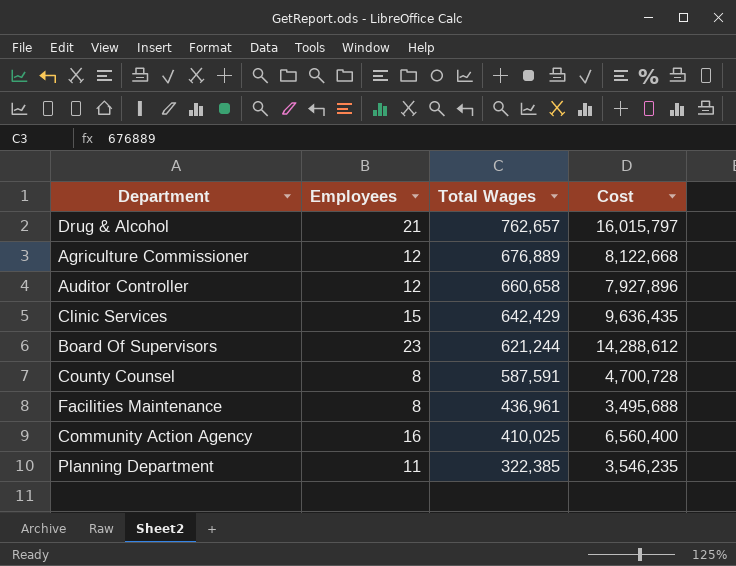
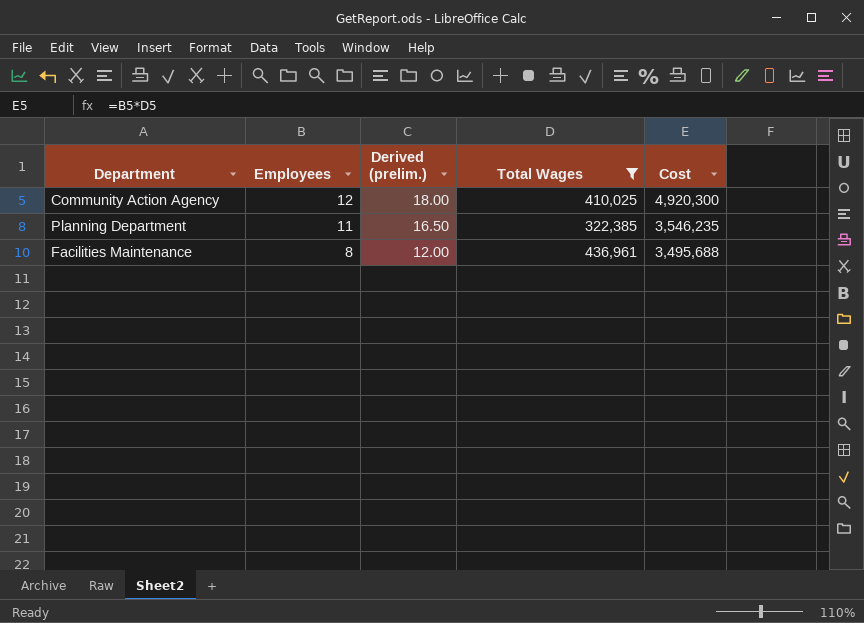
filter: none -> Total Wages <= 436,961
row order: Total Wages descending -> Employees descending
column Derived (prelim.) | formula: none -> [Employees] * 1.5
Community Action Agency | Employees: 16 -> 12
Community Action Agency | Cost: 6,560,400 -> 4,920,300

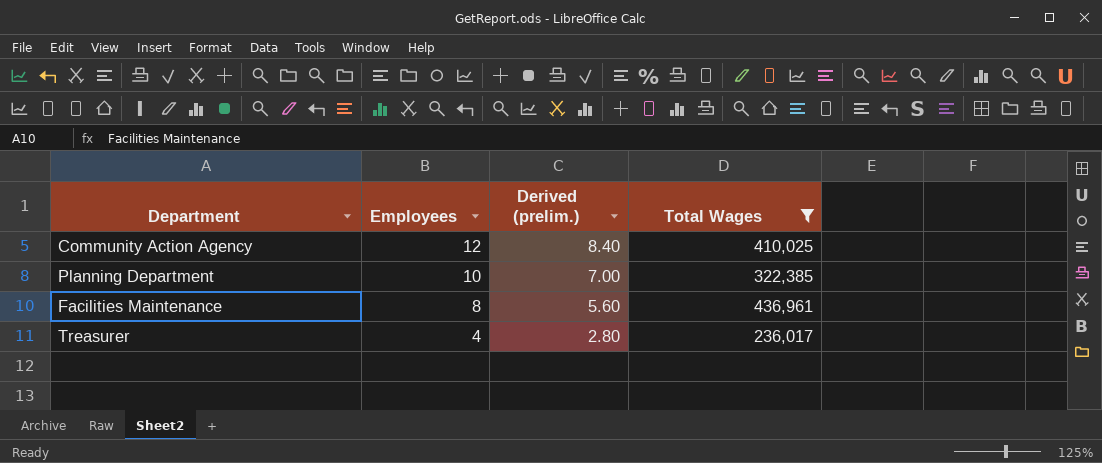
column Cost | formula: [Employees] * [Total Wages] -> none
column Derived (prelim.) | formula: [Employees] * 1.5 -> [Employees] * 0.7
Planning Department | Employees: 11 -> 10
row Treasurer: none -> 4 | 2.80 | 236,017

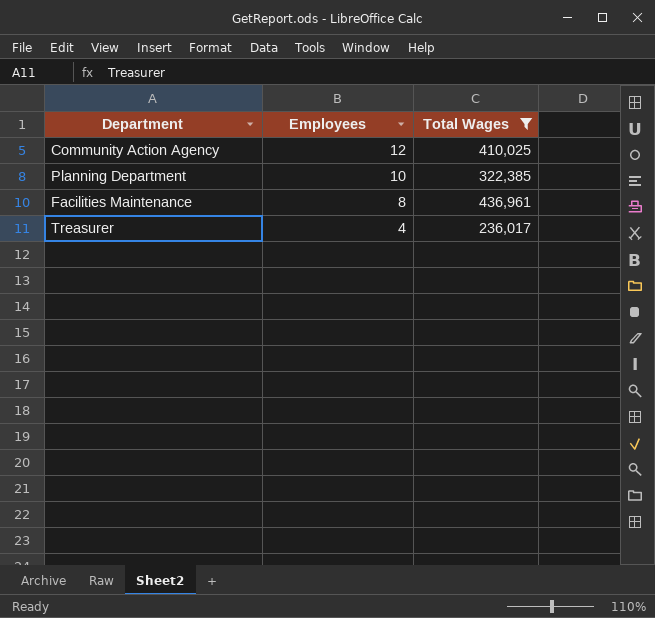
column Derived (prelim.) | formula: [Employees] * 0.7 -> none

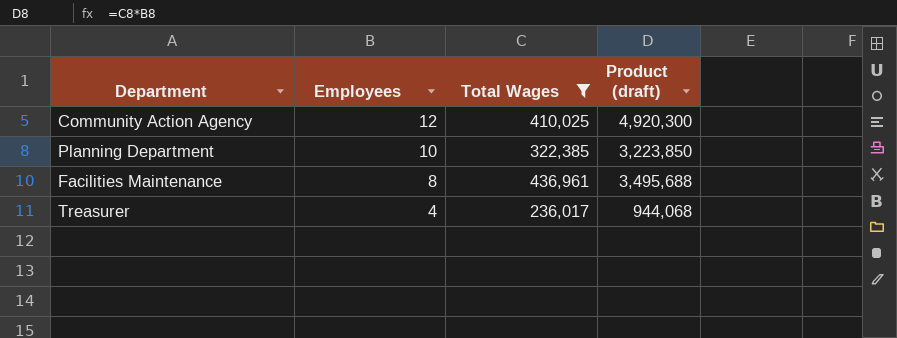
column Product (draft) | formula: none -> [Employees] * [Total Wages]

